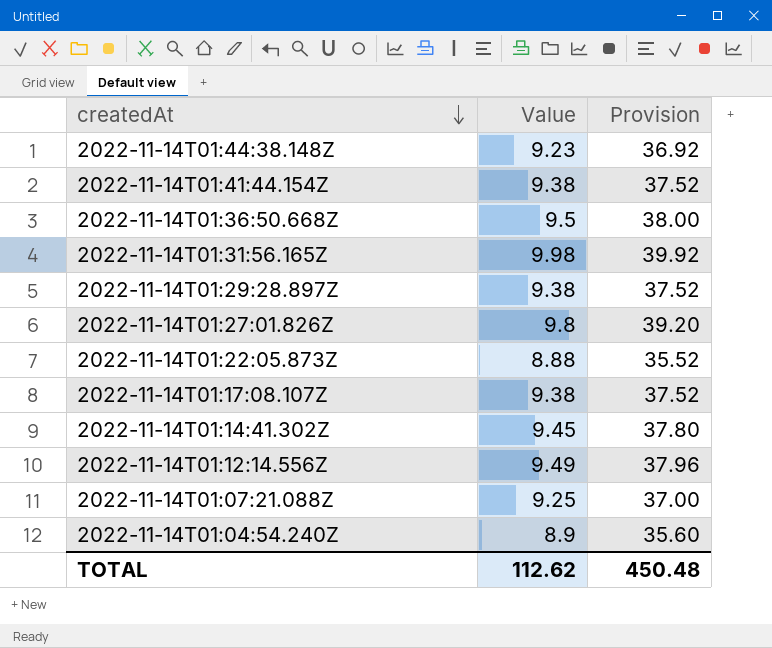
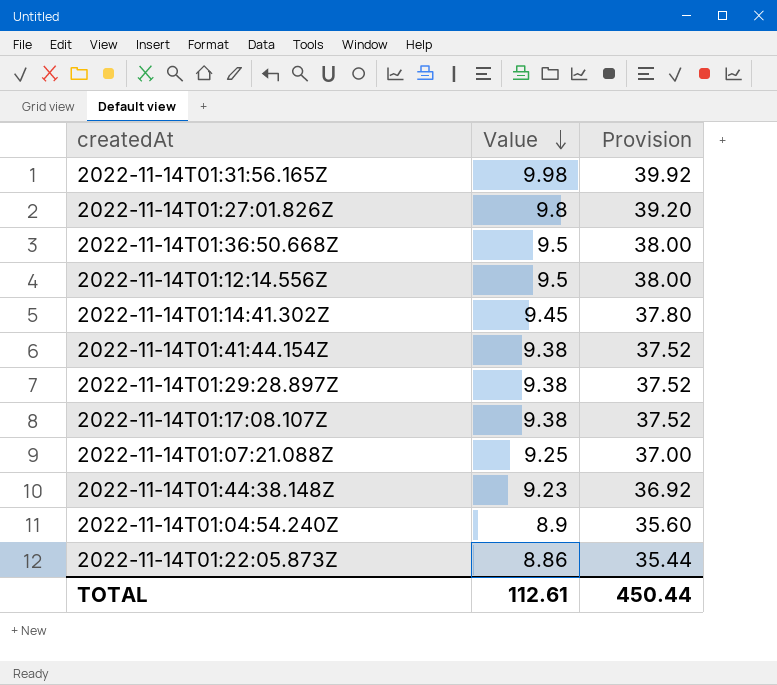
row order: createdAt descending -> Value descending
2022-11-14T01:12:14.556Z | Value: 9.49 -> 9.5
2022-11-14T01:12:14.556Z | Provision: 37.96 -> 38.00
2022-11-14T01:22:05.873Z | Value: 8.88 -> 8.86
2022-11-14T01:22:05.873Z | Provision: 35.52 -> 35.44
TOTAL | Value: 112.62 -> 112.61
TOTAL | Provision: 450.48 -> 450.44

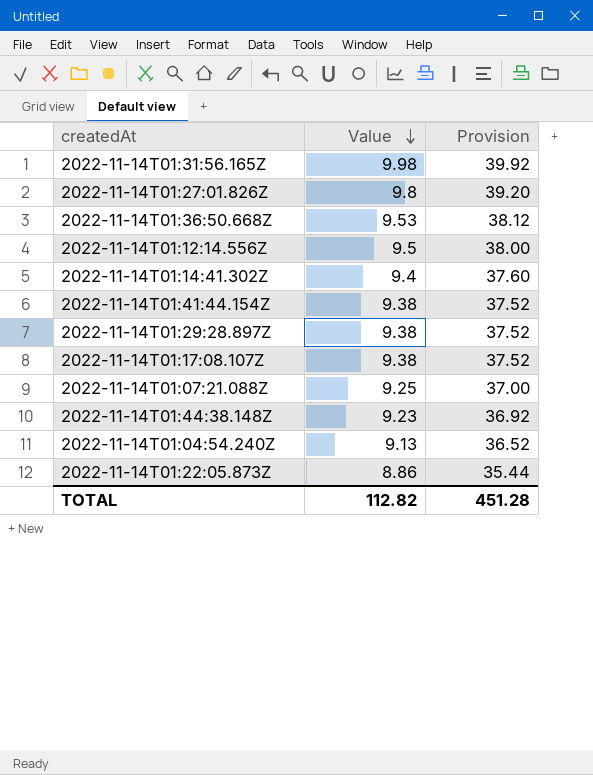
2022-11-14T01:36:50.668Z | Value: 9.5 -> 9.53
2022-11-14T01:36:50.668Z | Provision: 38.00 -> 38.12
2022-11-14T01:14:41.302Z | Value: 9.45 -> 9.4
2022-11-14T01:14:41.302Z | Provision: 37.80 -> 37.60
2022-11-14T01:04:54.240Z | Value: 8.9 -> 9.13
2022-11-14T01:04:54.240Z | Provision: 35.60 -> 36.52
TOTAL | Value: 112.61 -> 112.82
TOTAL | Provision: 450.44 -> 451.28

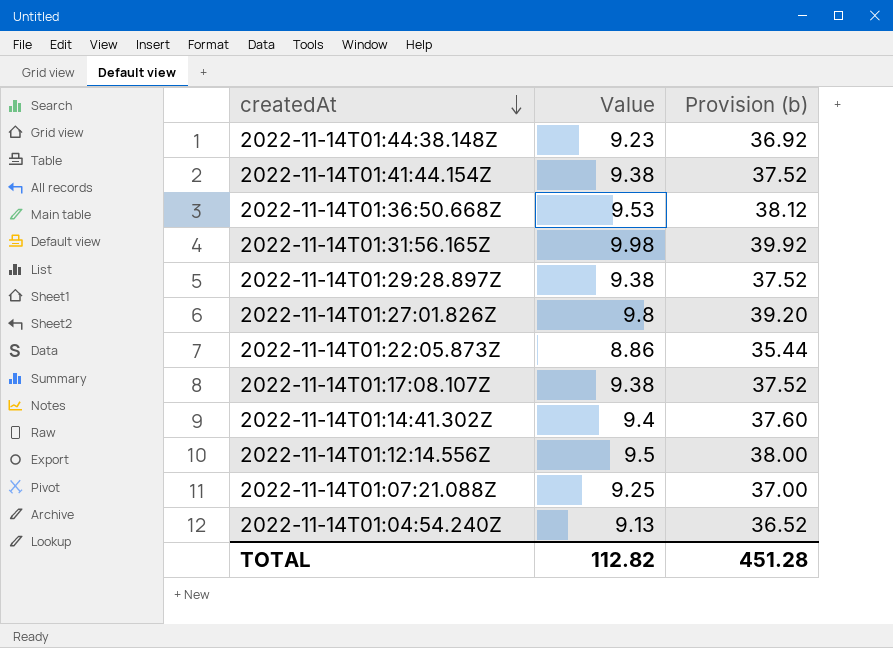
row order: Value descending -> createdAt descending
column name: Provision -> Provision (b)

